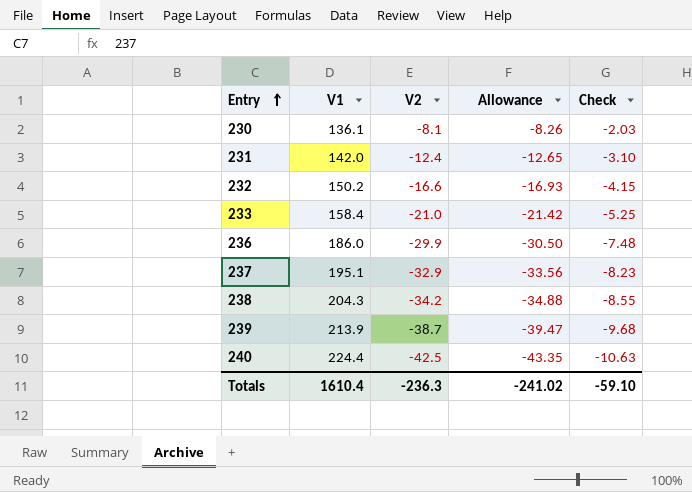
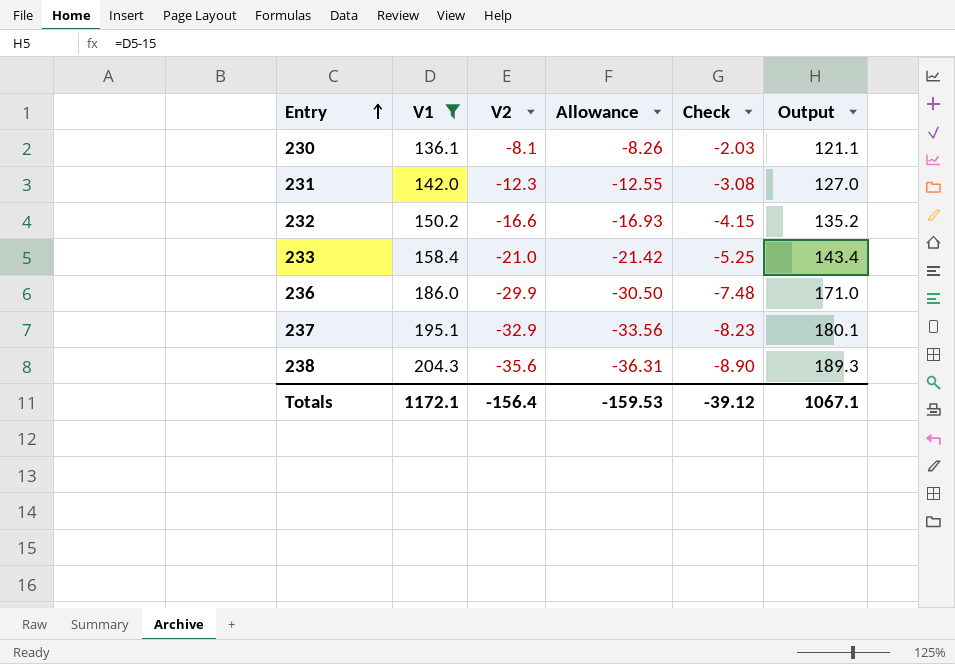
filter: none -> V1 <= 204.3
column Output | formula: none -> [V1] - 15
231 | V2: -12.4 -> -12.3
231 | Allowance: -12.65 -> -12.55
231 | Check: -3.10 -> -3.08
238 | V2: -34.2 -> -35.6
238 | Allowance: -34.88 -> -36.31
238 | Check: -8.55 -> -8.90
Totals | V1: 1610.4 -> 1172.1
Totals | V2: -236.3 -> -156.4
Totals | Allowance: -241.02 -> -159.53
Totals | Check: -59.10 -> -39.12

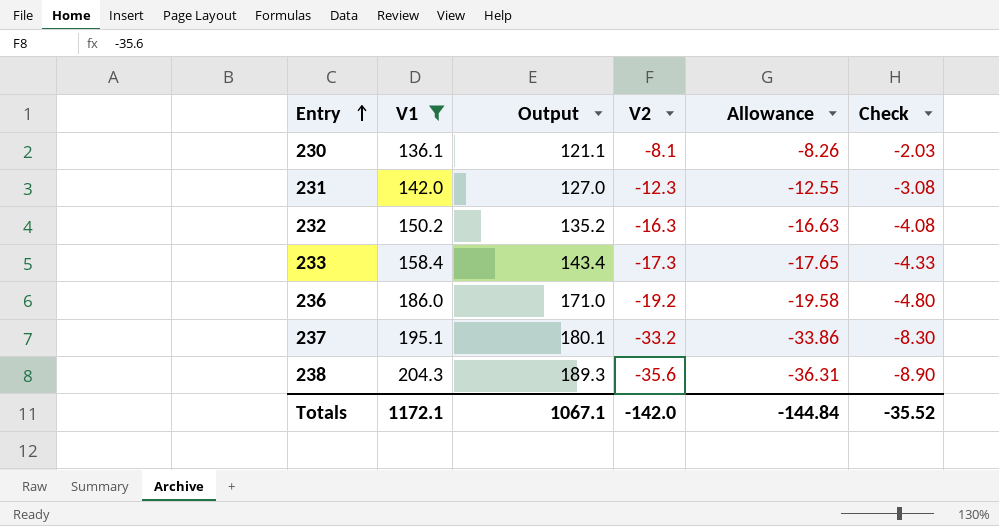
column Output | position: 6 -> 3
232 | V2: -16.6 -> -16.3
232 | Allowance: -16.93 -> -16.63
232 | Check: -4.15 -> -4.08
233 | V2: -21.0 -> -17.3
233 | Allowance: -21.42 -> -17.65
233 | Check: -5.25 -> -4.33
236 | V2: -29.9 -> -19.2
236 | Allowance: -30.50 -> -19.58
236 | Check: -7.48 -> -4.80
237 | V2: -32.9 -> -33.2
237 | Allowance: -33.56 -> -33.86
237 | Check: -8.23 -> -8.30
Totals | V2: -156.4 -> -142.0
Totals | Allowance: -159.53 -> -144.84
Totals | Check: -39.12 -> -35.52

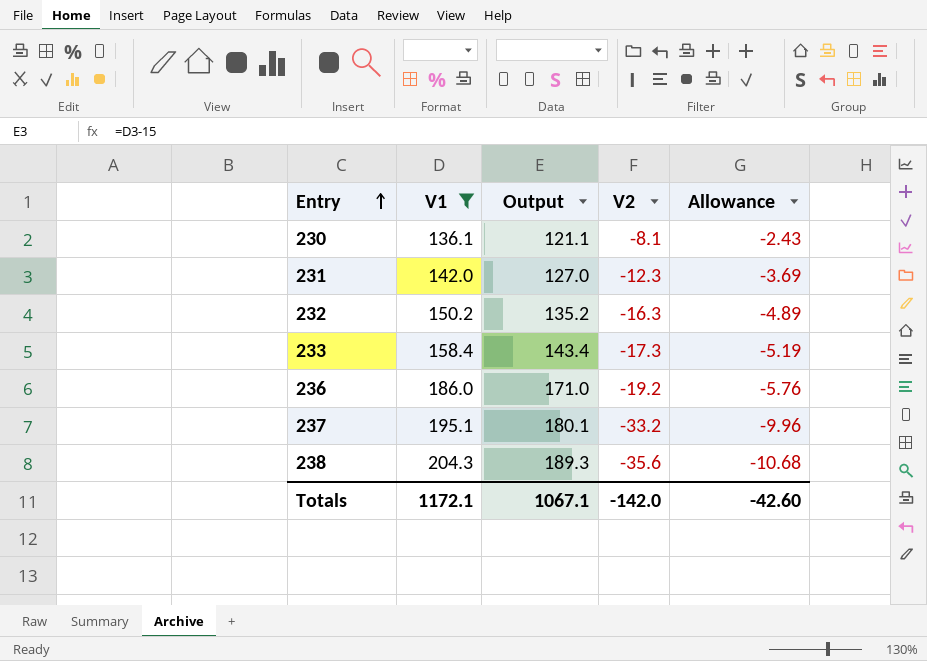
column Check | formula: [V2] * 0.25 -> none
column Allowance | formula: [V2] * 1.02 -> [V2] * 0.3
Totals | Allowance: -144.84 -> -42.60

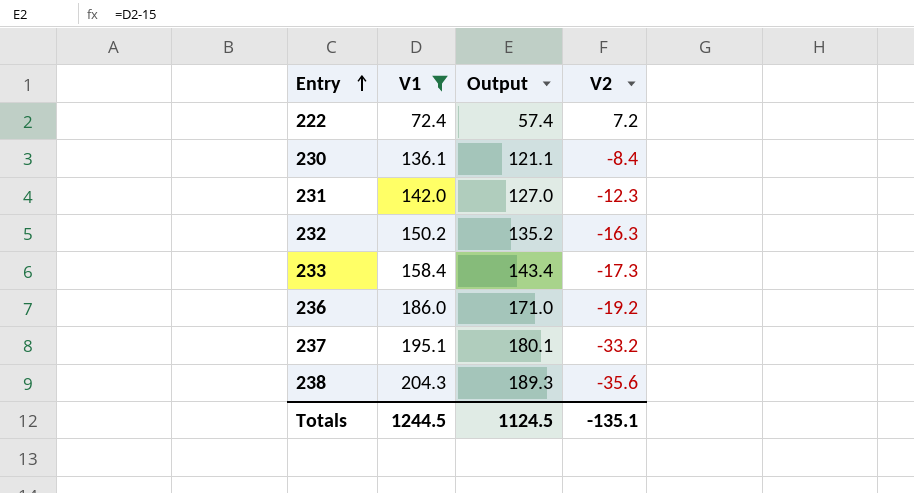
column Allowance | formula: [V2] * 0.3 -> none
row 222: none -> 72.4 | 57.4 | 7.2
230 | V2: -8.1 -> -8.4
Totals | V1: 1172.1 -> 1244.5
Totals | Output: 1067.1 -> 1124.5
Totals | V2: -142.0 -> -135.1

